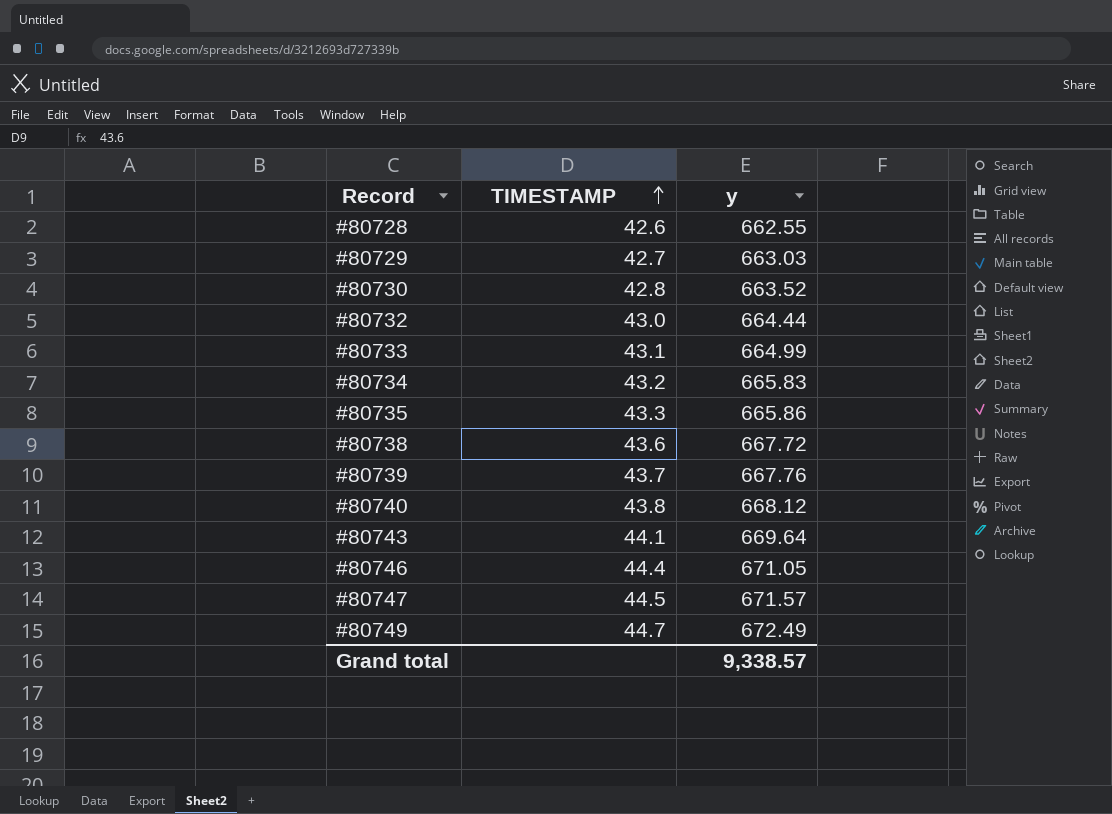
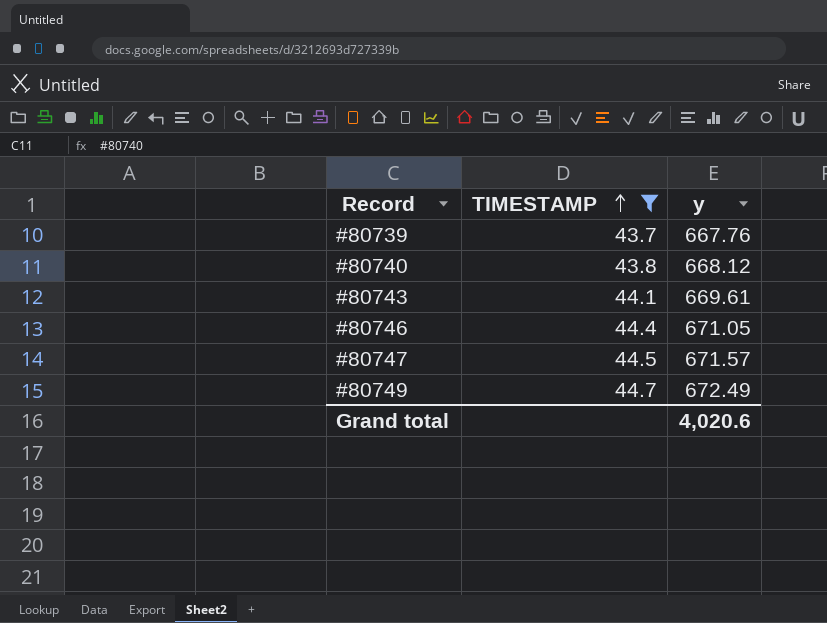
filter: none -> TIMESTAMP >= 43.7
#80743 | y: 669.64 -> 669.61
Grand total | y: 9,338.57 -> 4,020.6

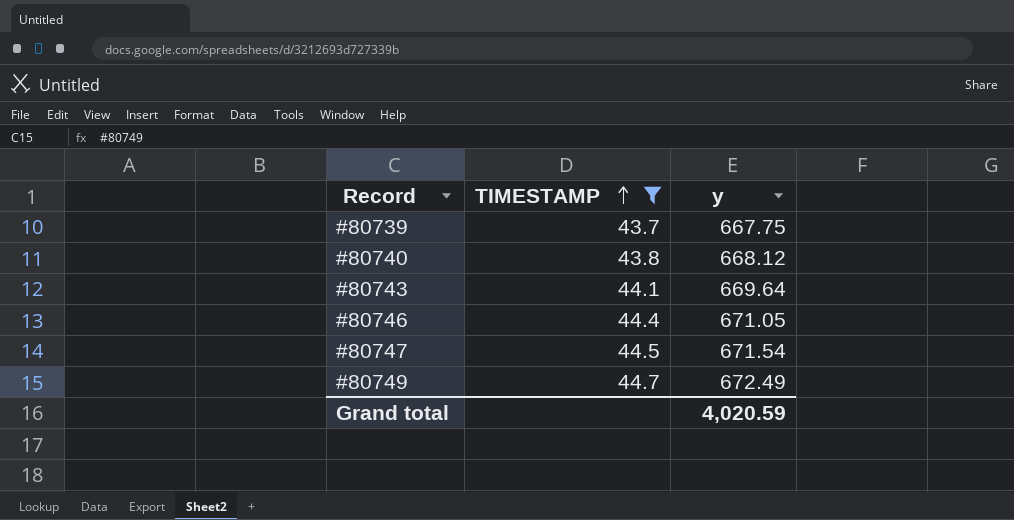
#80739 | y: 667.76 -> 667.75
#80743 | y: 669.61 -> 669.64
#80747 | y: 671.57 -> 671.54
Grand total | y: 4,020.6 -> 4,020.59

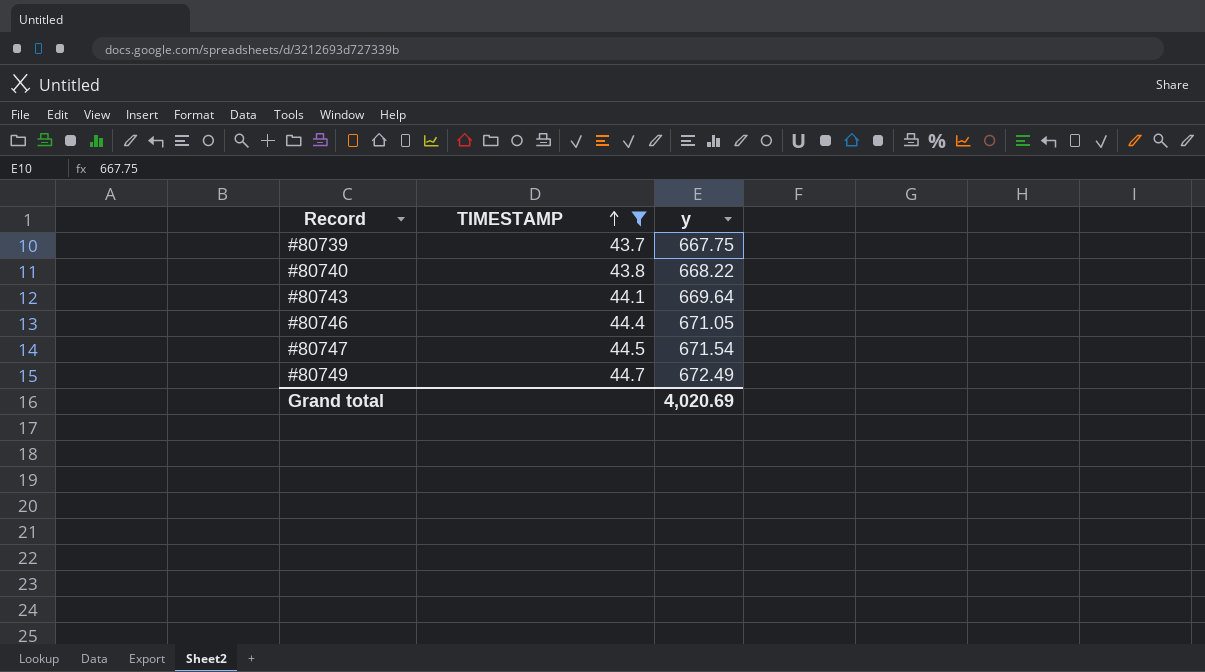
#80740 | y: 668.12 -> 668.22
Grand total | y: 4,020.59 -> 4,020.69

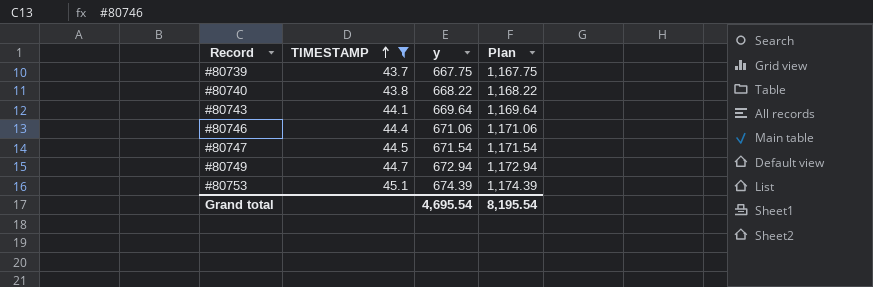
column Plan | formula: none -> [y] + 500
#80746 | y: 671.05 -> 671.06
#80749 | y: 672.49 -> 672.94
row #80753: none -> 45.1 | 674.39 | 1,174.39
Grand total | y: 4,020.69 -> 4,695.54

